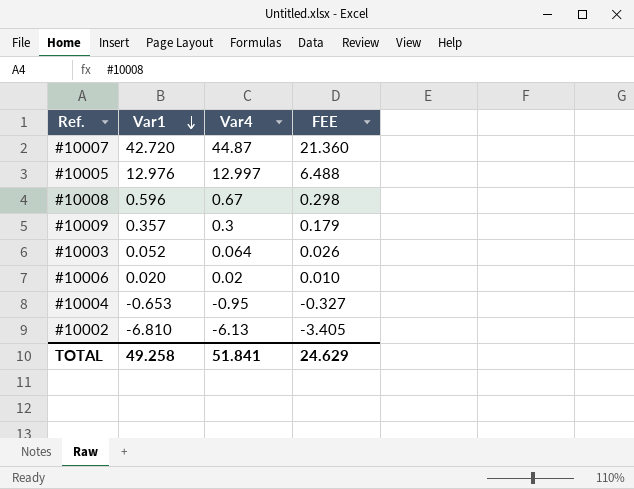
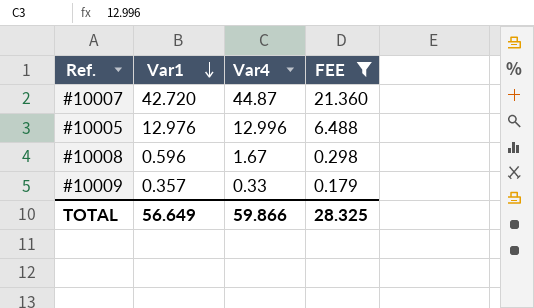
filter: none -> FEE >= 0.179
#10005 | Var4: 12.997 -> 12.996
#10008 | Var4: 0.67 -> 1.67
#10009 | Var4: 0.3 -> 0.33
TOTAL | Var1: 49.258 -> 56.649
TOTAL | Var4: 51.841 -> 59.866
TOTAL | FEE: 24.629 -> 28.325

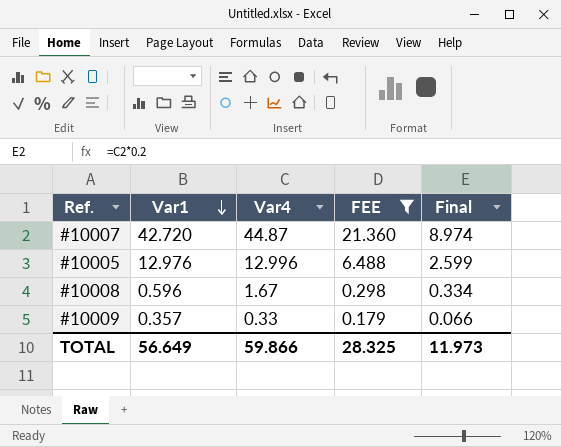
column Final | formula: none -> [Var4] * 0.2

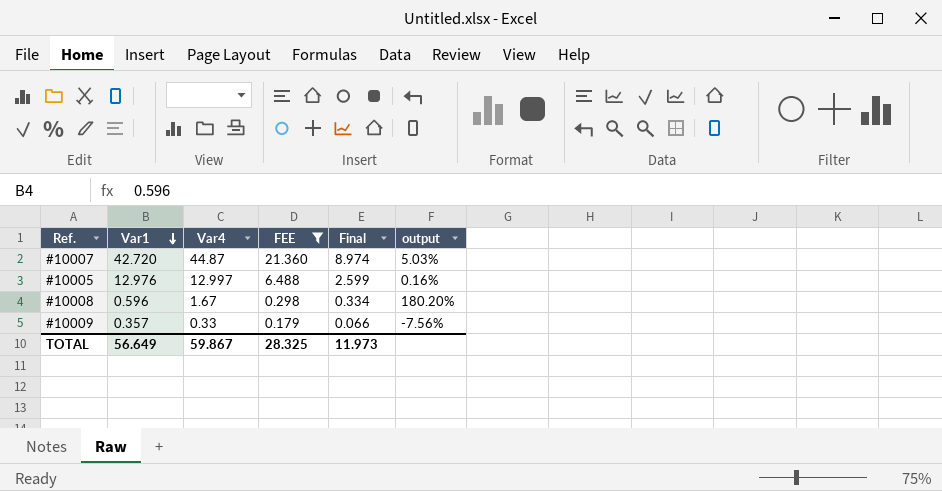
column output | formula: none -> ([Var4] - [Var1]) / [Var1]
#10005 | Var4: 12.996 -> 12.997
TOTAL | Var4: 59.866 -> 59.867

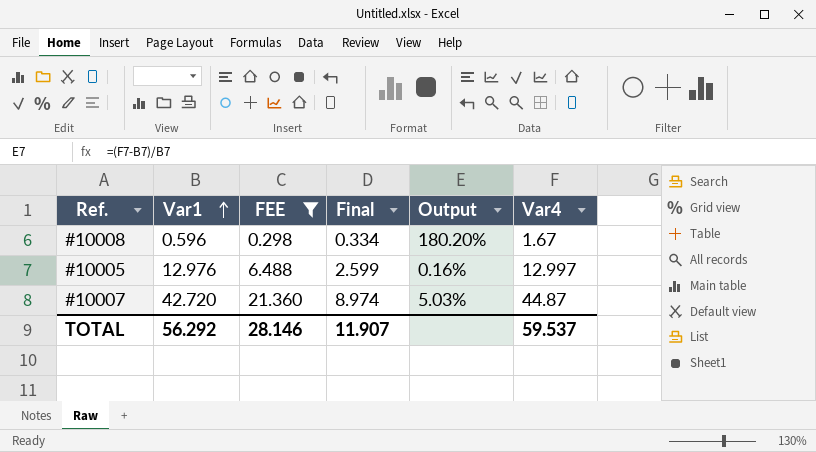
row order: Var1 descending -> Var1 ascending
column name: output -> Output
column Var4 | position: 3 -> 6
row #10009: 0.357 | 0.33 | 0.179 | 0.066 | -7.56% -> none
TOTAL | Var1: 56.649 -> 56.292
TOTAL | FEE: 28.325 -> 28.146
TOTAL | Final: 11.973 -> 11.907
TOTAL | Var4: 59.867 -> 59.537

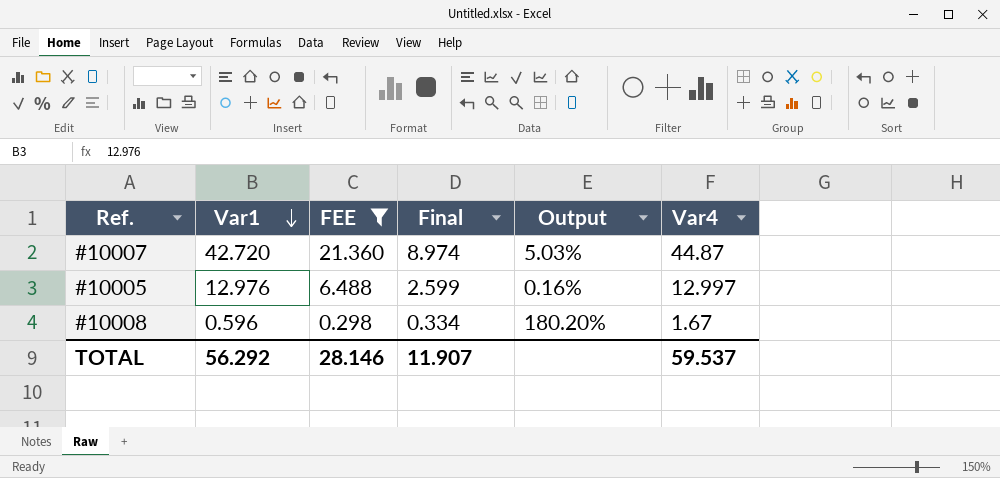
row order: Var1 ascending -> Var1 descending

